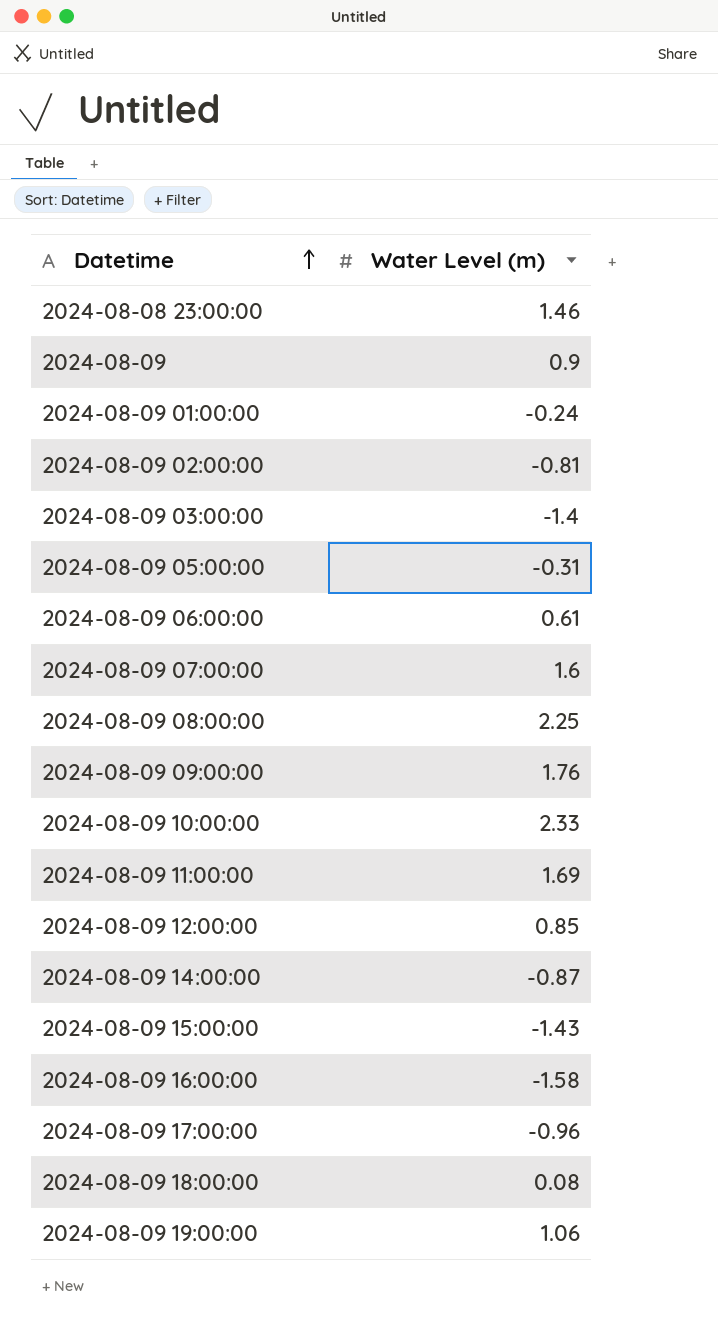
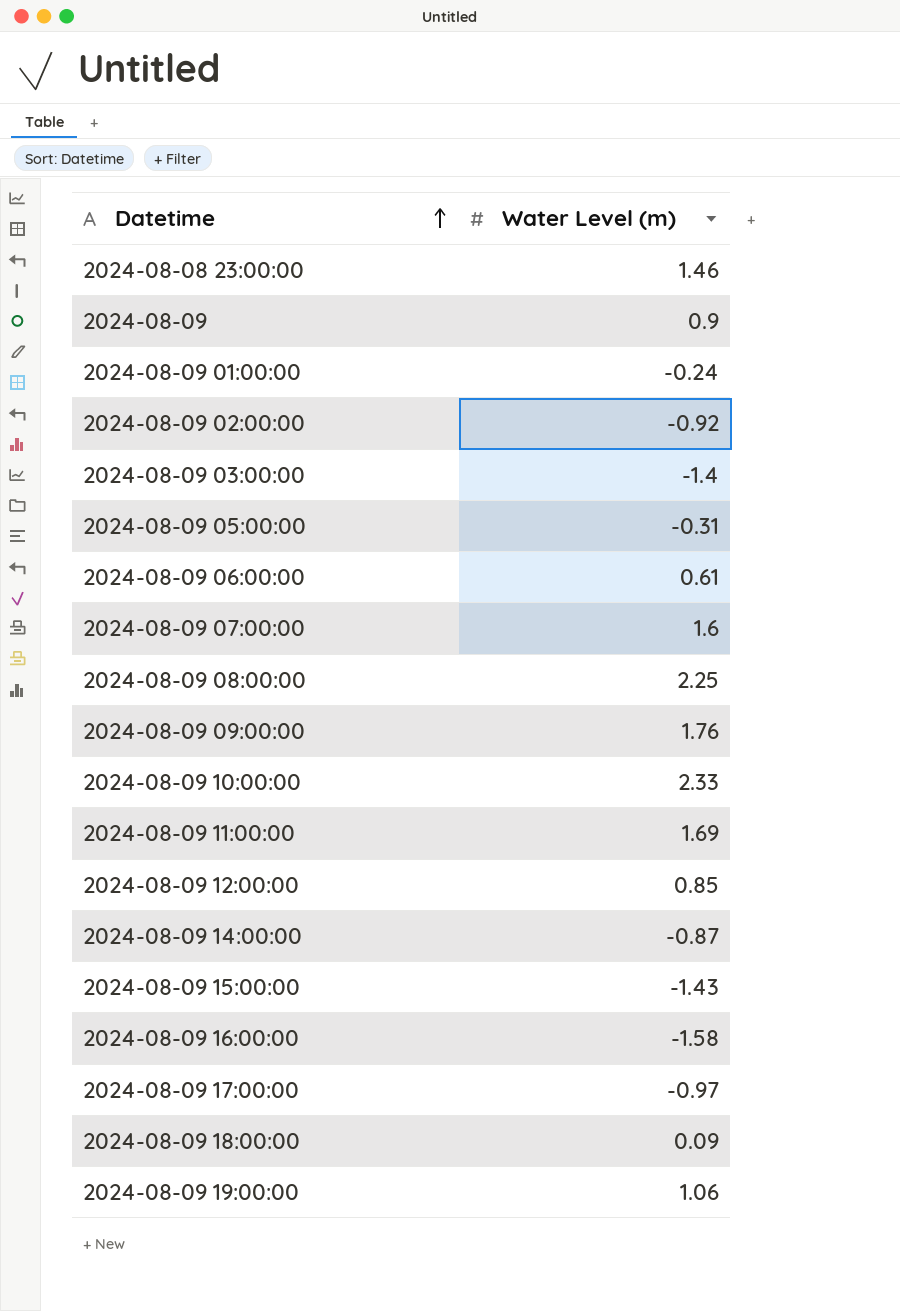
2024-08-09 02:00:00 | Water Level (m): -0.81 -> -0.92
2024-08-09 17:00:00 | Water Level (m): -0.96 -> -0.97
2024-08-09 18:00:00 | Water Level (m): 0.08 -> 0.09

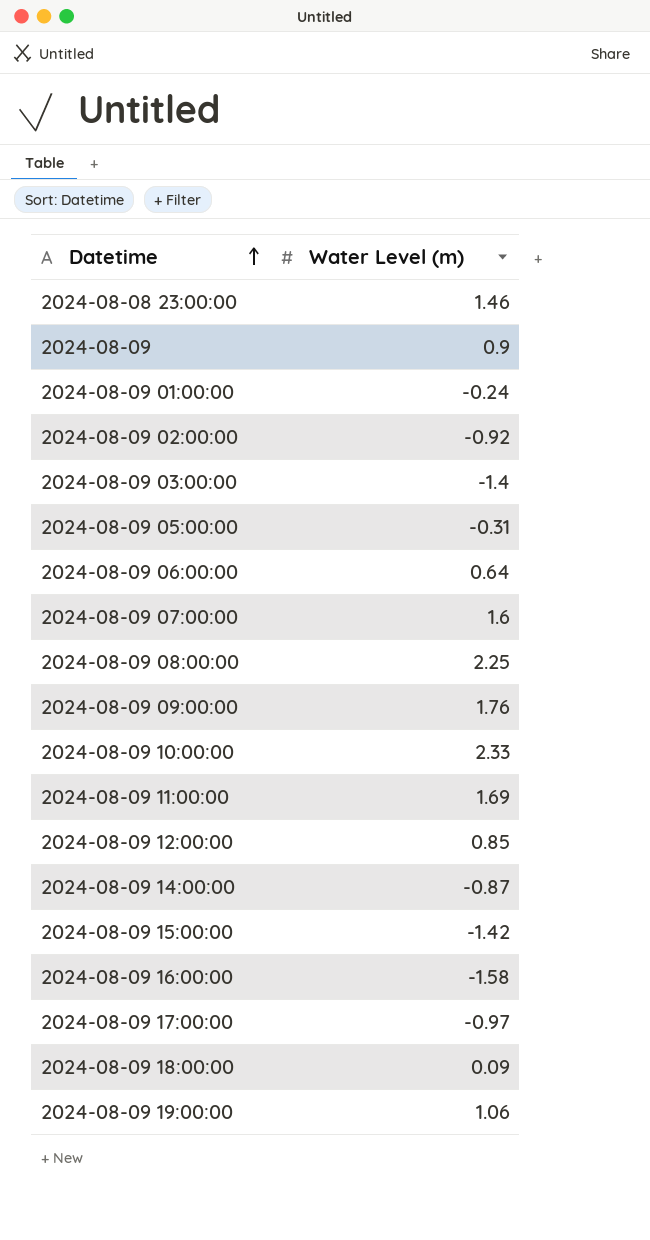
2024-08-09 06:00:00 | Water Level (m): 0.61 -> 0.64
2024-08-09 15:00:00 | Water Level (m): -1.43 -> -1.42

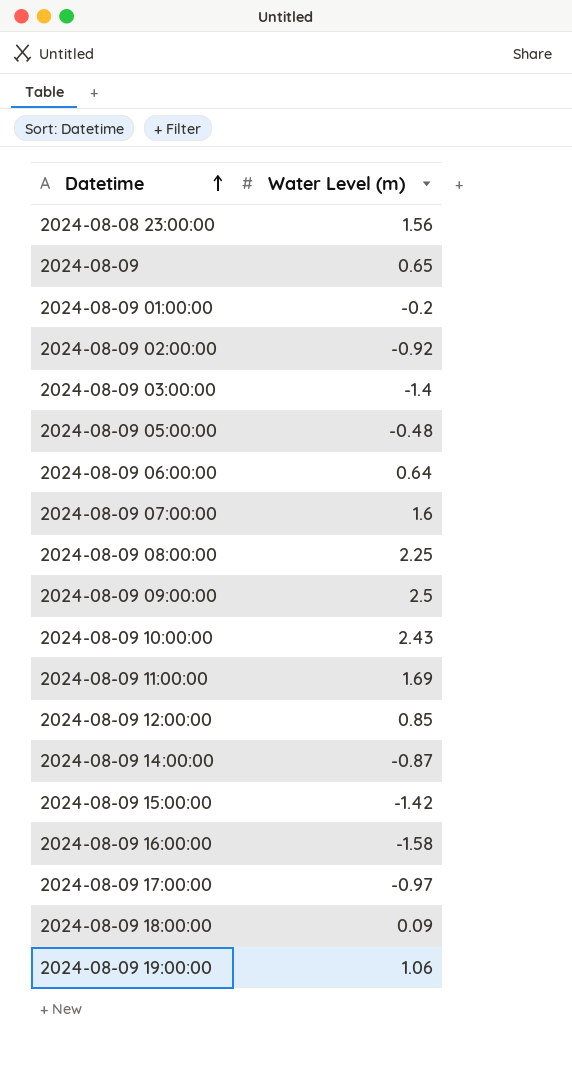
2024-08-08 23:00:00 | Water Level (m): 1.46 -> 1.56
2024-08-09 | Water Level (m): 0.9 -> 0.65
2024-08-09 01:00:00 | Water Level (m): -0.24 -> -0.2
2024-08-09 05:00:00 | Water Level (m): -0.31 -> -0.48
2024-08-09 09:00:00 | Water Level (m): 1.76 -> 2.5
2024-08-09 10:00:00 | Water Level (m): 2.33 -> 2.43

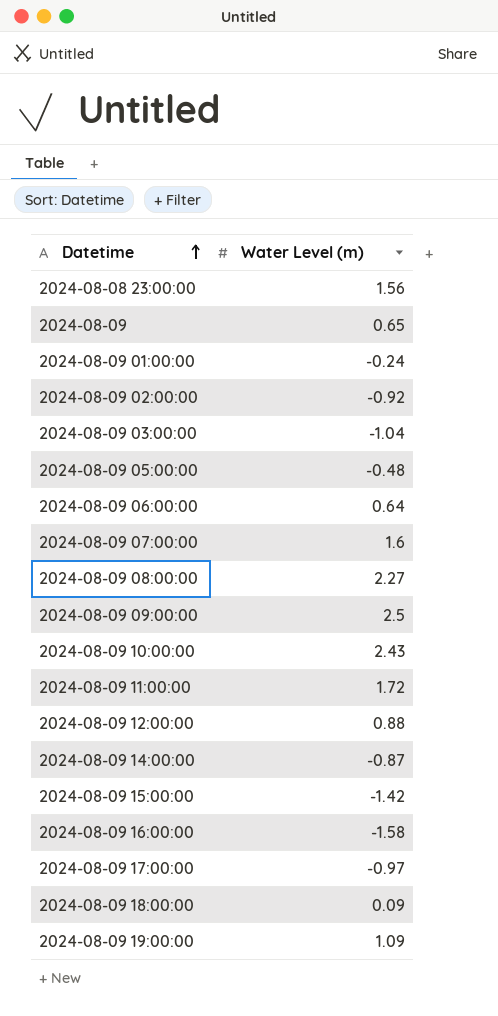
2024-08-09 01:00:00 | Water Level (m): -0.2 -> -0.24
2024-08-09 03:00:00 | Water Level (m): -1.4 -> -1.04
2024-08-09 08:00:00 | Water Level (m): 2.25 -> 2.27
2024-08-09 11:00:00 | Water Level (m): 1.69 -> 1.72
2024-08-09 12:00:00 | Water Level (m): 0.85 -> 0.88
2024-08-09 19:00:00 | Water Level (m): 1.06 -> 1.09

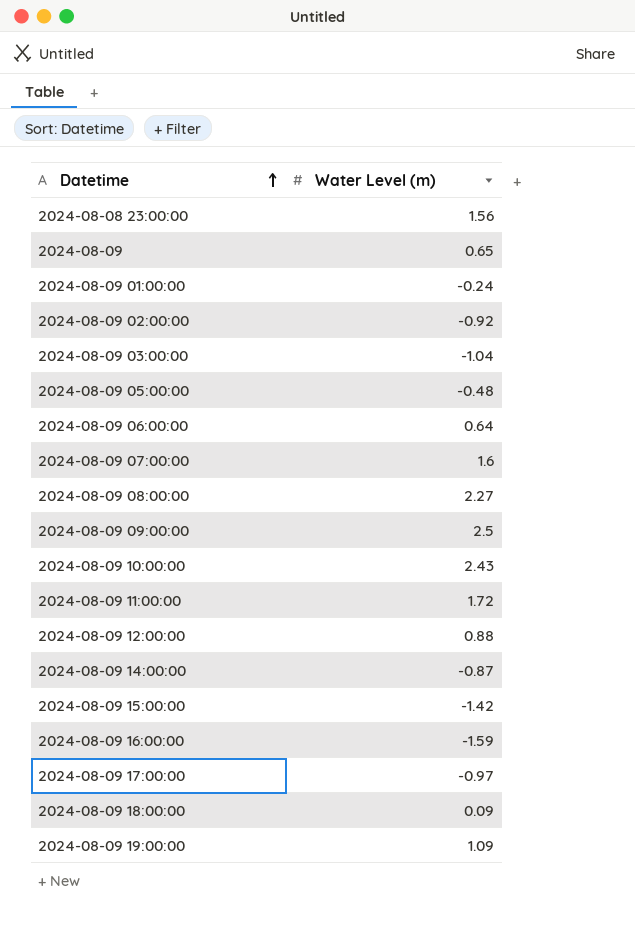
2024-08-09 16:00:00 | Water Level (m): -1.58 -> -1.59

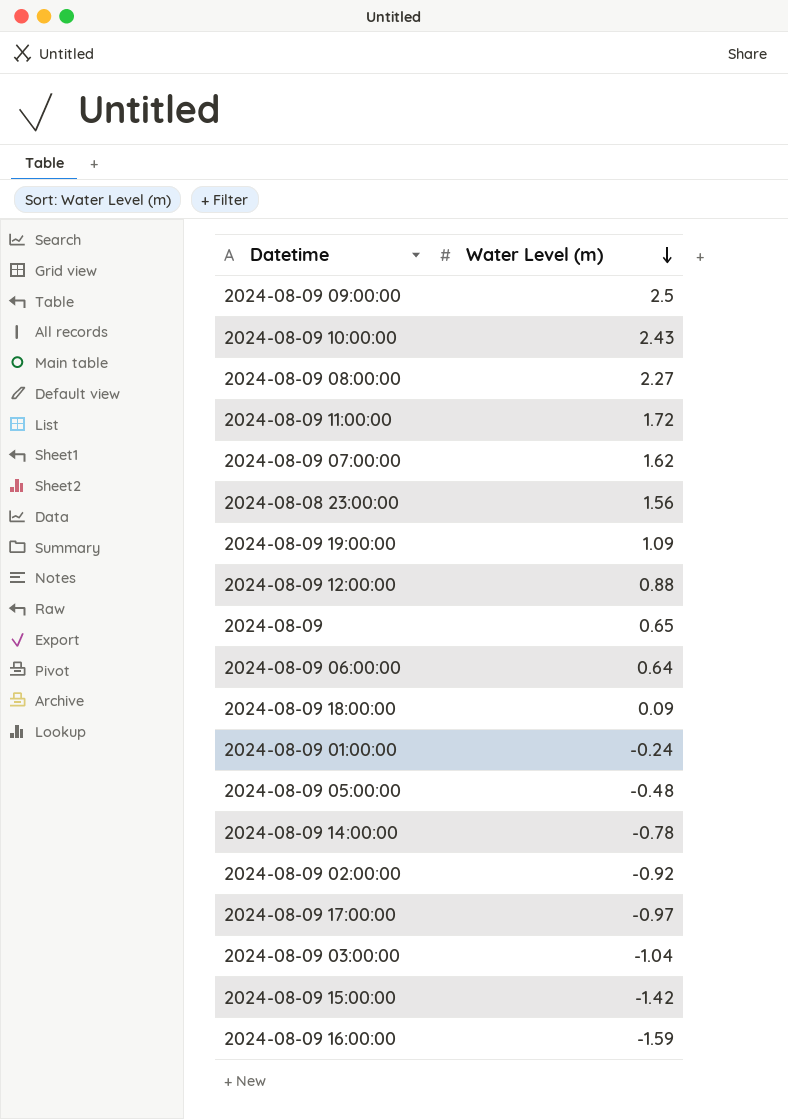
row order: Datetime ascending -> Water Level (m) descending
2024-08-09 07:00:00 | Water Level (m): 1.6 -> 1.62
2024-08-09 14:00:00 | Water Level (m): -0.87 -> -0.78

